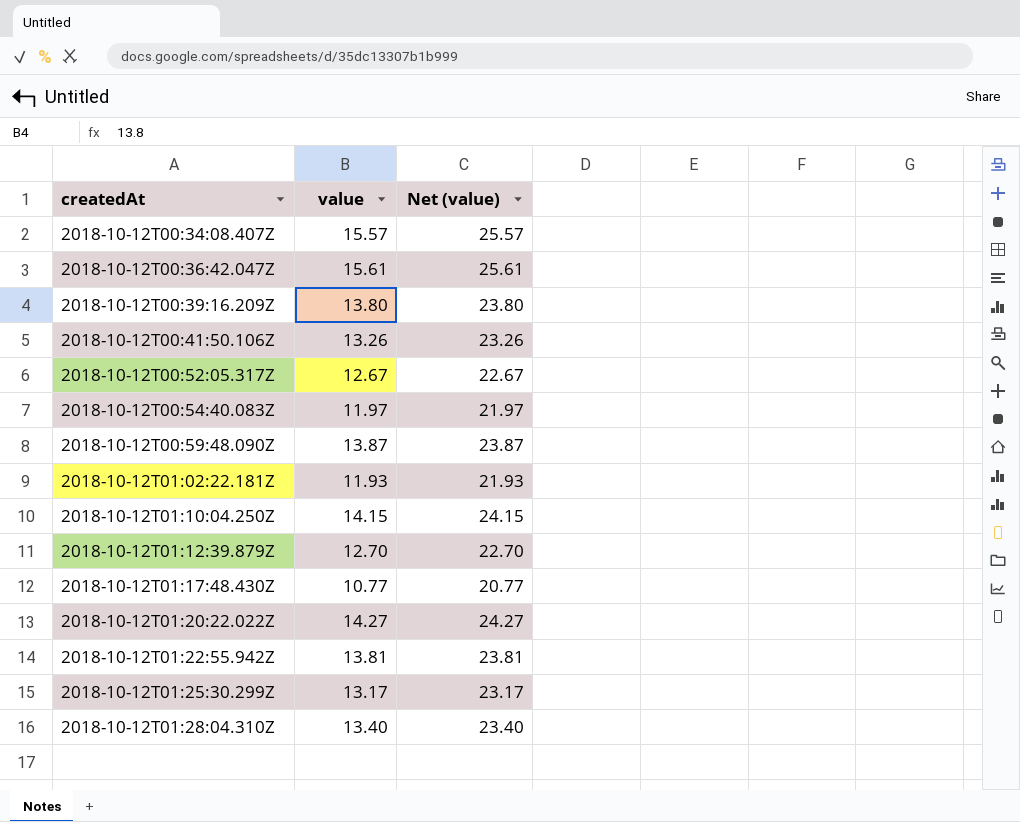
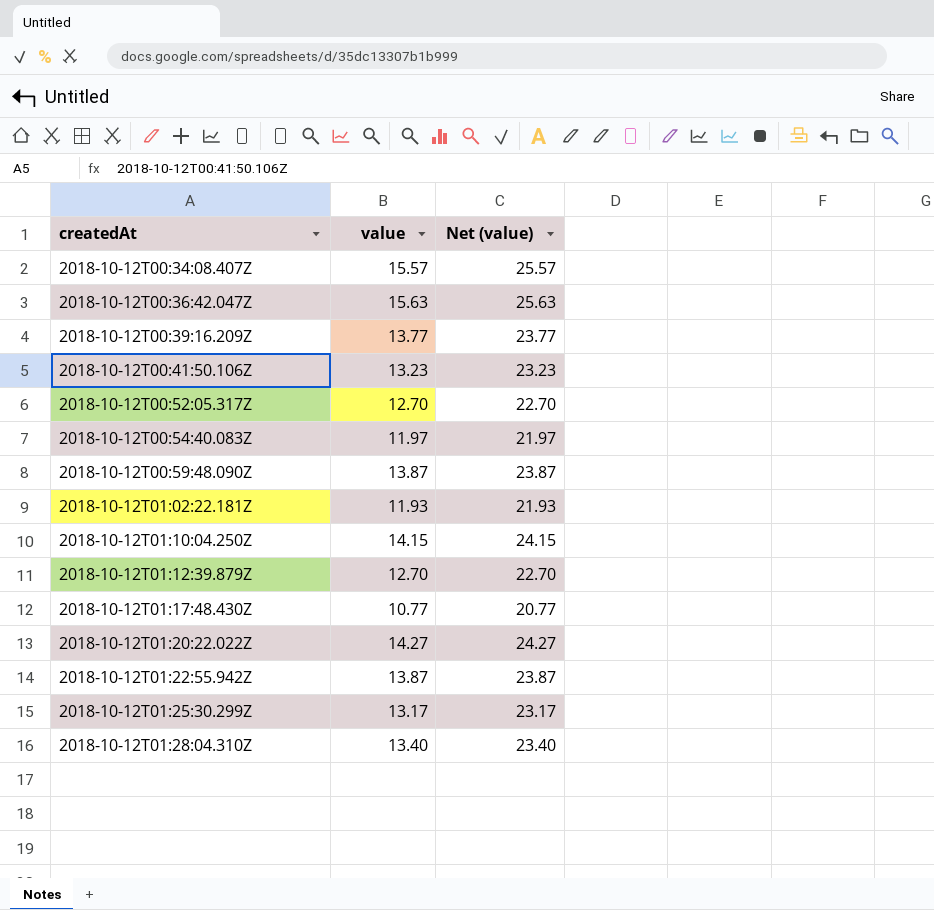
2018-10-12T00:36:42.047Z | value: 15.61 -> 15.63
2018-10-12T00:36:42.047Z | Net (value): 25.61 -> 25.63
2018-10-12T00:39:16.209Z | value: 13.80 -> 13.77
2018-10-12T00:39:16.209Z | Net (value): 23.80 -> 23.77
2018-10-12T00:41:50.106Z | value: 13.26 -> 13.23
2018-10-12T00:41:50.106Z | Net (value): 23.26 -> 23.23
2018-10-12T00:52:05.317Z | value: 12.67 -> 12.70
2018-10-12T00:52:05.317Z | Net (value): 22.67 -> 22.70
2018-10-12T01:22:55.942Z | value: 13.81 -> 13.87
2018-10-12T01:22:55.942Z | Net (value): 23.81 -> 23.87

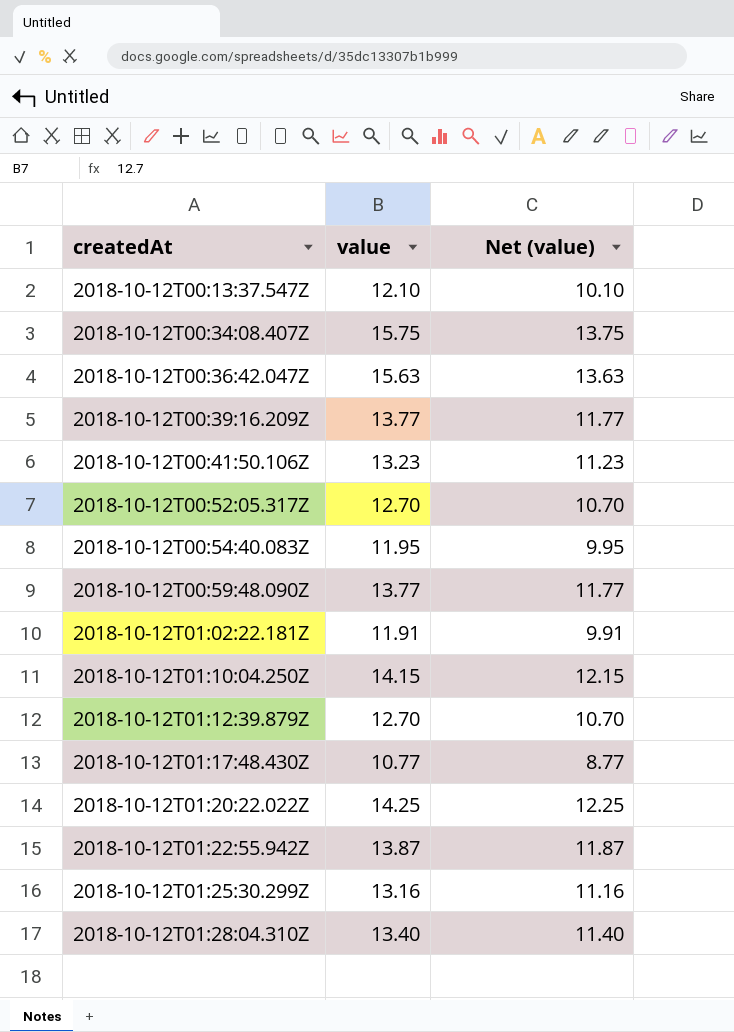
column Net (value) | formula: [value] + 10 -> [value] - 2
row 2018-10-12T00:13:37.547Z: none -> 12.10 | 10.10
2018-10-12T00:34:08.407Z | value: 15.57 -> 15.75
2018-10-12T00:54:40.083Z | value: 11.97 -> 11.95
2018-10-12T00:59:48.090Z | value: 13.87 -> 13.77
2018-10-12T01:02:22.181Z | value: 11.93 -> 11.91
2018-10-12T01:20:22.022Z | value: 14.27 -> 14.25
2018-10-12T01:25:30.299Z | value: 13.17 -> 13.16

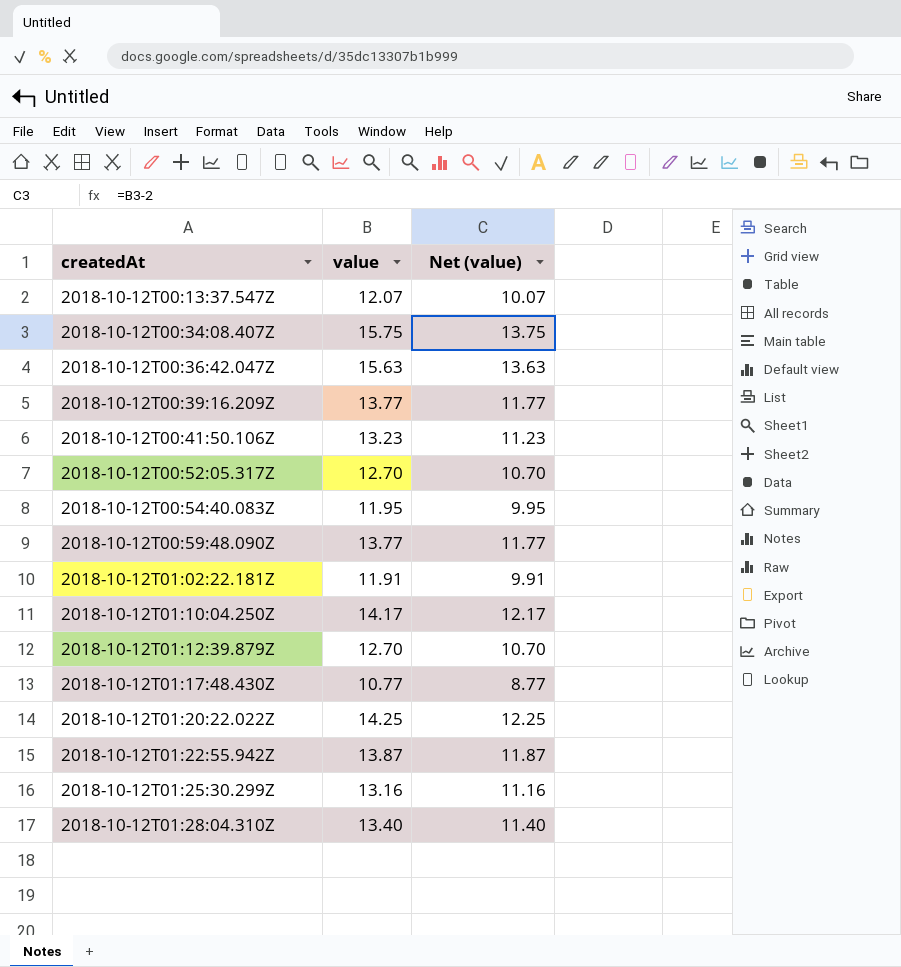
2018-10-12T00:13:37.547Z | value: 12.10 -> 12.07
2018-10-12T00:13:37.547Z | Net (value): 10.10 -> 10.07
2018-10-12T01:10:04.250Z | value: 14.15 -> 14.17
2018-10-12T01:10:04.250Z | Net (value): 12.15 -> 12.17

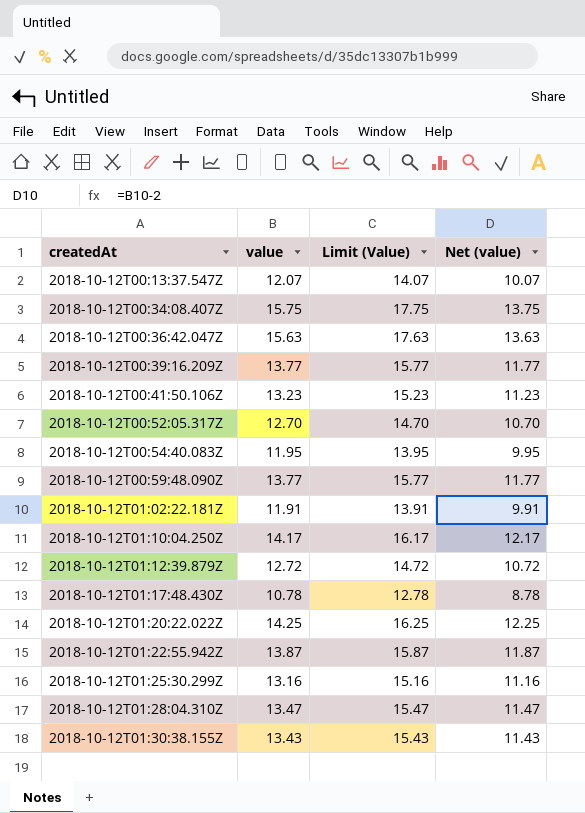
column Limit (Value) | formula: none -> [value] + 2
2018-10-12T01:12:39.879Z | value: 12.70 -> 12.72
2018-10-12T01:12:39.879Z | Net (value): 10.70 -> 10.72
2018-10-12T01:17:48.430Z | value: 10.77 -> 10.78
2018-10-12T01:17:48.430Z | Net (value): 8.77 -> 8.78
2018-10-12T01:28:04.310Z | value: 13.40 -> 13.47
2018-10-12T01:28:04.310Z | Net (value): 11.40 -> 11.47
row 2018-10-12T01:30:38.155Z: none -> 13.43 | 15.43 | 11.43

